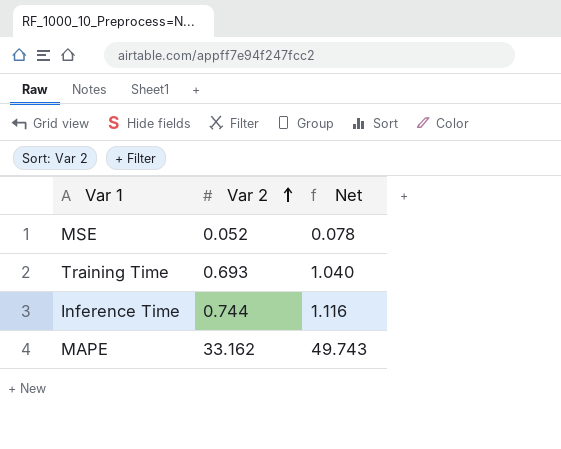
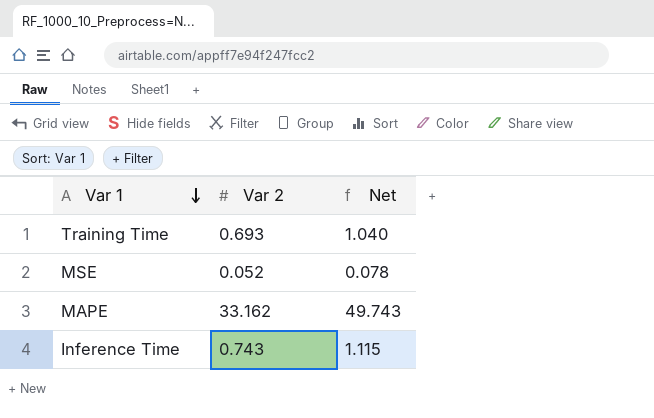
row order: Var 2 ascending -> Var 1 descending
Inference Time | Var 2: 0.744 -> 0.743
Inference Time | Net: 1.116 -> 1.115

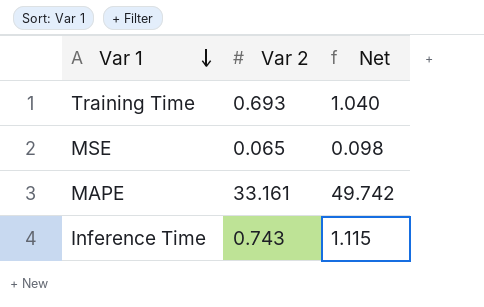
MSE | Var 2: 0.052 -> 0.065
MSE | Net: 0.078 -> 0.098
MAPE | Var 2: 33.162 -> 33.161
MAPE | Net: 49.743 -> 49.742

